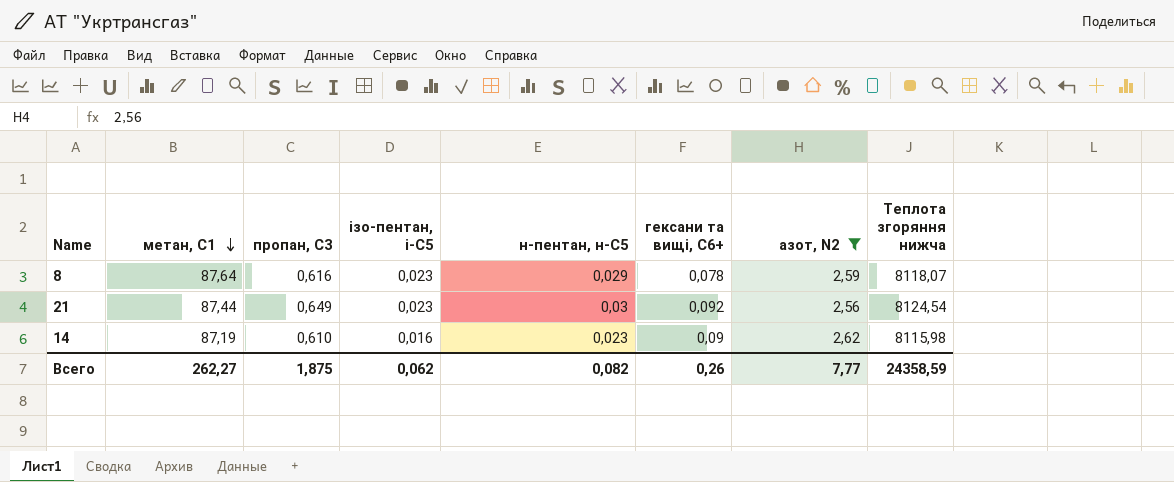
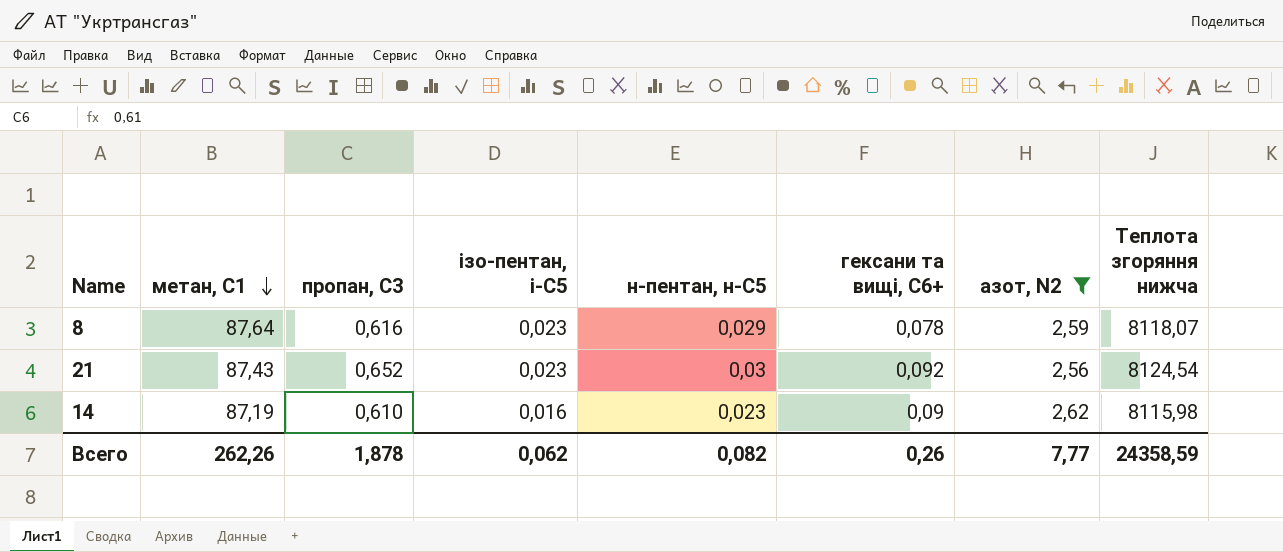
21 | метан, С1: 87,44 -> 87,43
21 | пропан, С3: 0,649 -> 0,652
Всего | метан, С1: 262,27 -> 262,26
Всего | пропан, С3: 1,875 -> 1,878

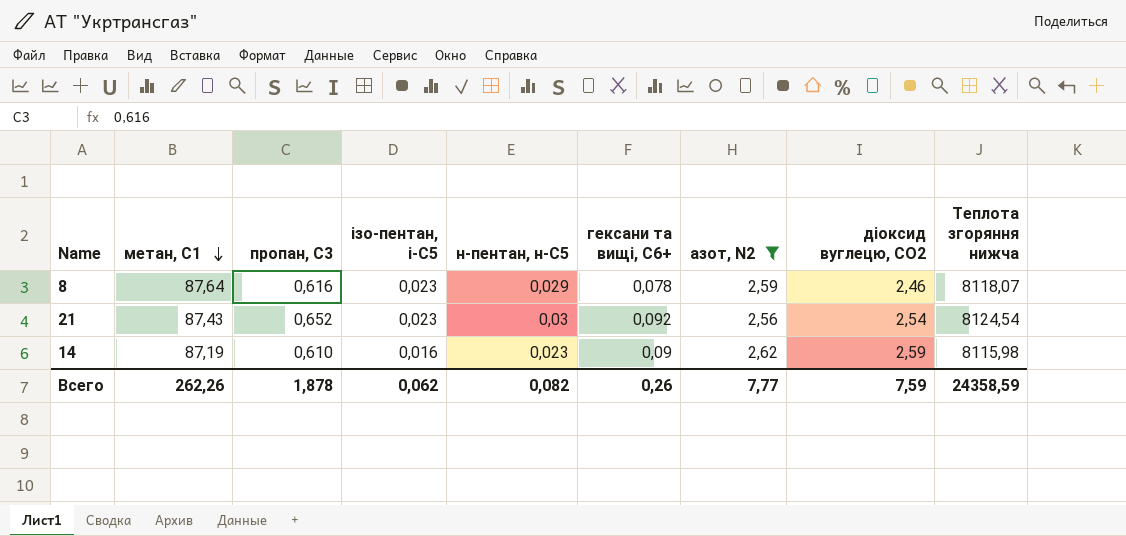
column діоксид вуглецю, CО2 | position: none -> 8

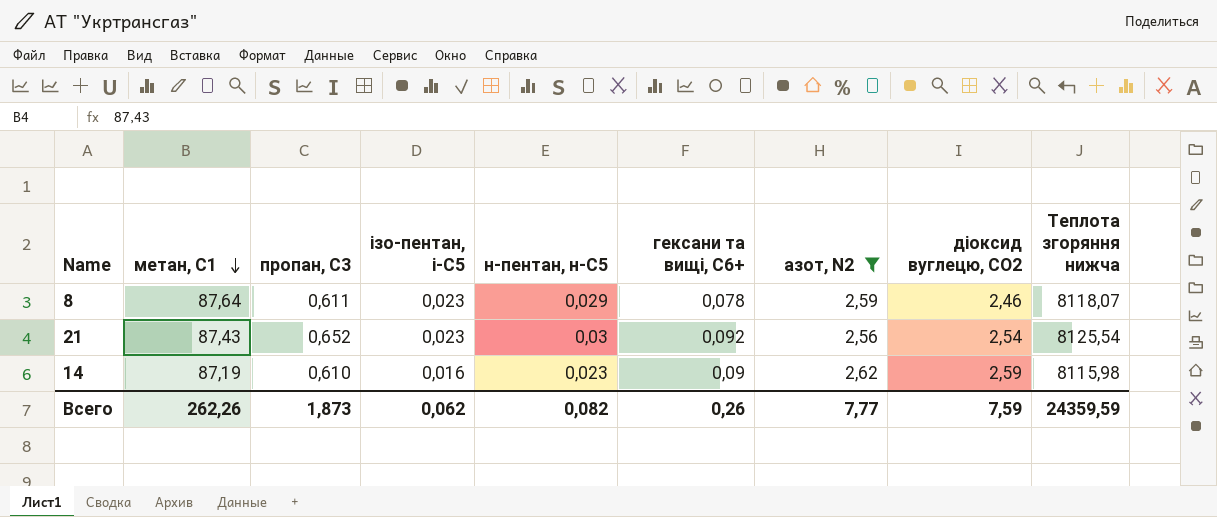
8 | пропан, С3: 0,616 -> 0,611
21 | Теплота згоряння нижча: 8124,54 -> 8125,54
Всего | пропан, С3: 1,878 -> 1,873
Всего | Теплота згоряння нижча: 24358,59 -> 24359,59

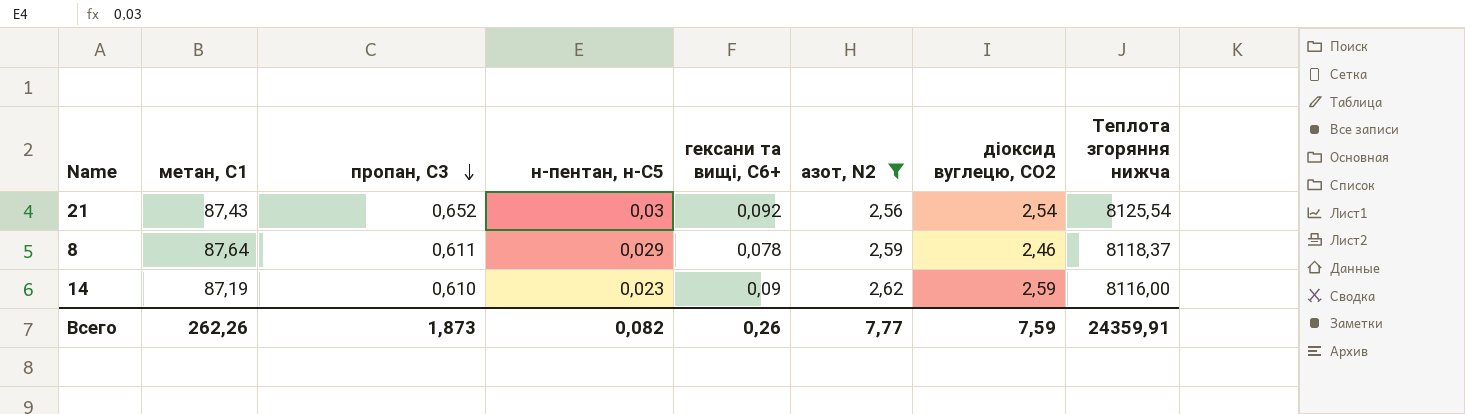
row order: метан, С1 descending -> пропан, С3 descending
column ізо-пентан, і-С5 | position: 4 -> none
8 | Теплота згоряння нижча: 8118,07 -> 8118,37
14 | Теплота згоряння нижча: 8115,98 -> 8116,00
Всего | Теплота згоряння нижча: 24359,59 -> 24359,91

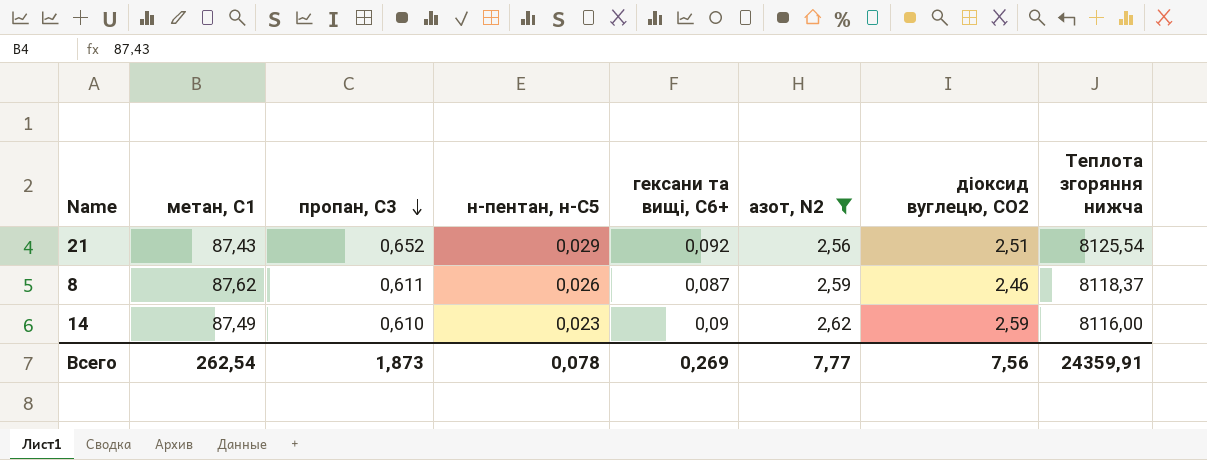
21 | н-пентан, н-С5: 0,03 -> 0,029
21 | діоксид вуглецю, CО2: 2,54 -> 2,51
8 | метан, С1: 87,64 -> 87,62
8 | н-пентан, н-С5: 0,029 -> 0,026
8 | гексани та вищі, С6+: 0,078 -> 0,087
14 | метан, С1: 87,19 -> 87,49
Всего | метан, С1: 262,26 -> 262,54
Всего | н-пентан, н-С5: 0,082 -> 0,078
Всего | гексани та вищі, С6+: 0,26 -> 0,269
Всего | діоксид вуглецю, CО2: 7,59 -> 7,56

